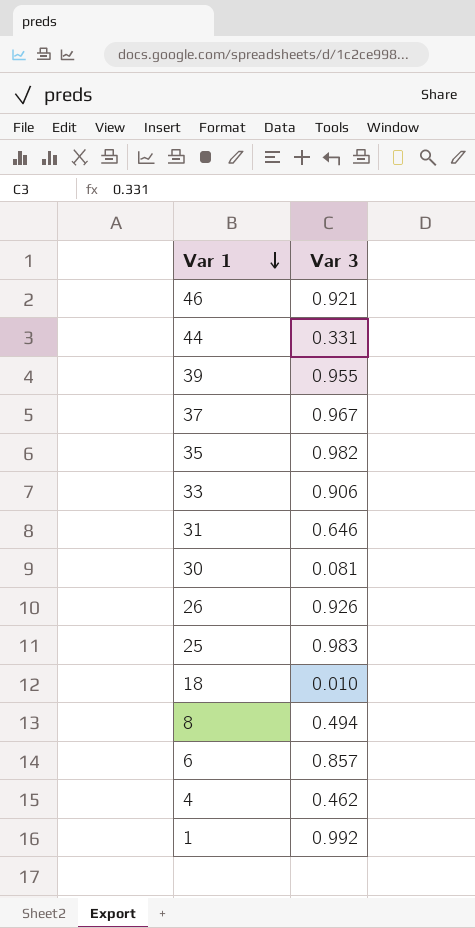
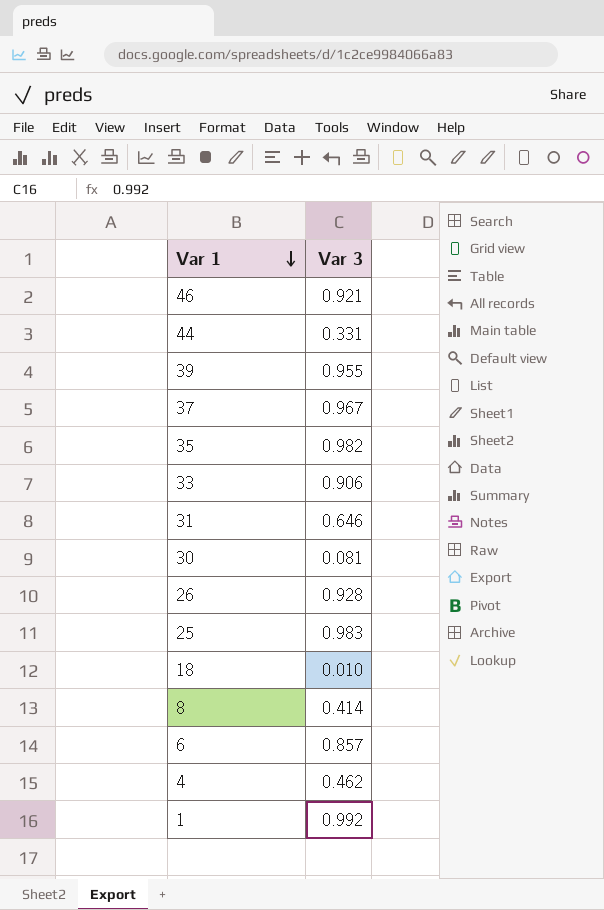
26 | Var 3: 0.926 -> 0.928
8 | Var 3: 0.494 -> 0.414

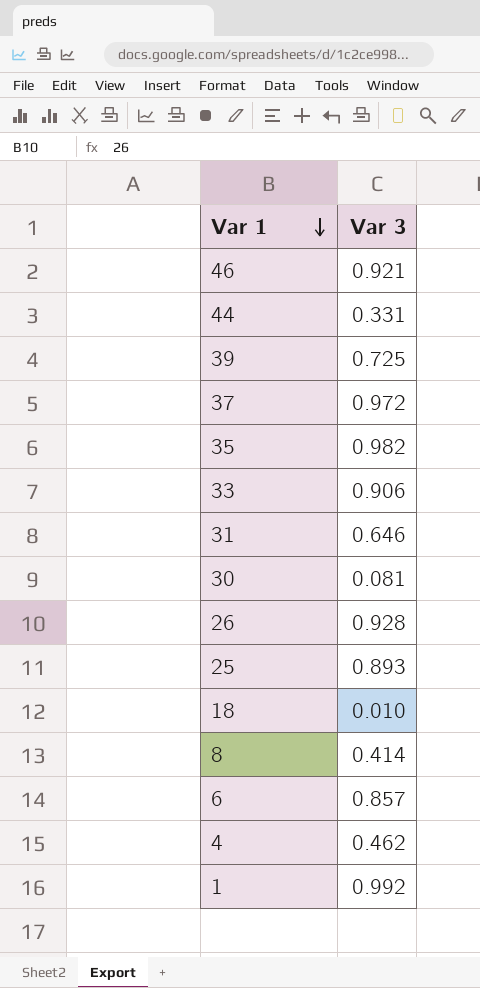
39 | Var 3: 0.955 -> 0.725
37 | Var 3: 0.967 -> 0.972
25 | Var 3: 0.983 -> 0.893

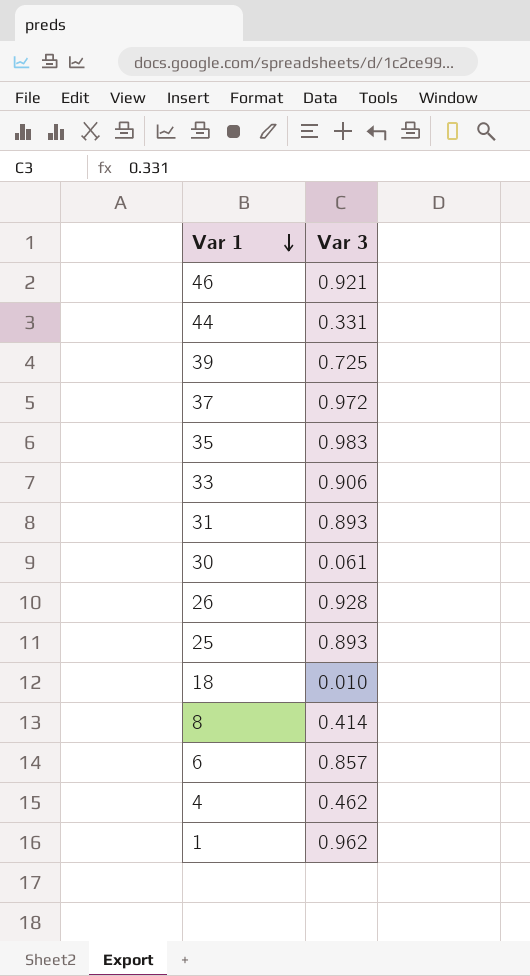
35 | Var 3: 0.982 -> 0.983
31 | Var 3: 0.646 -> 0.893
30 | Var 3: 0.081 -> 0.061
1 | Var 3: 0.992 -> 0.962

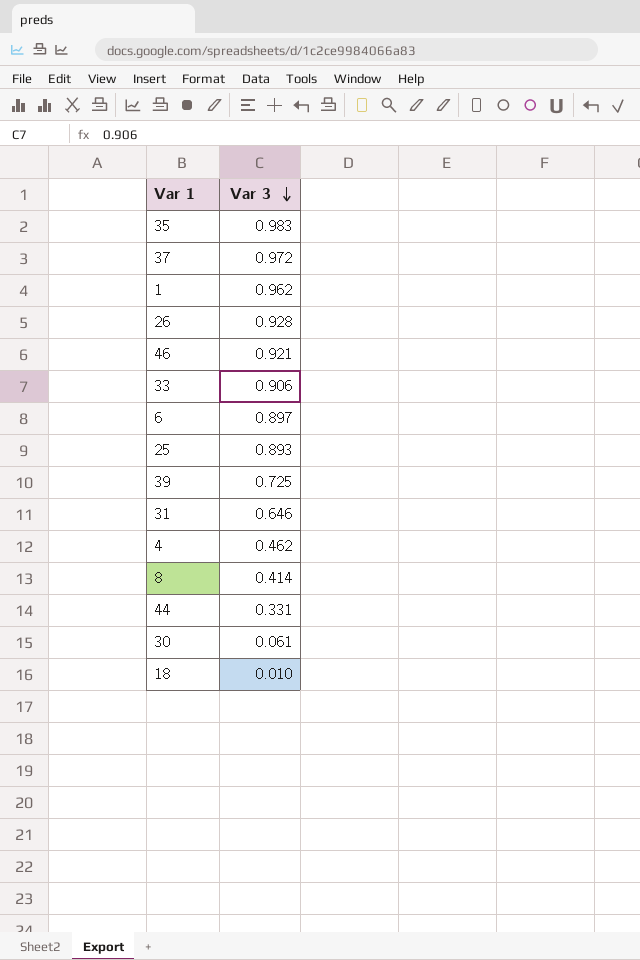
row order: Var 1 descending -> Var 3 descending
6 | Var 3: 0.857 -> 0.897
31 | Var 3: 0.893 -> 0.646

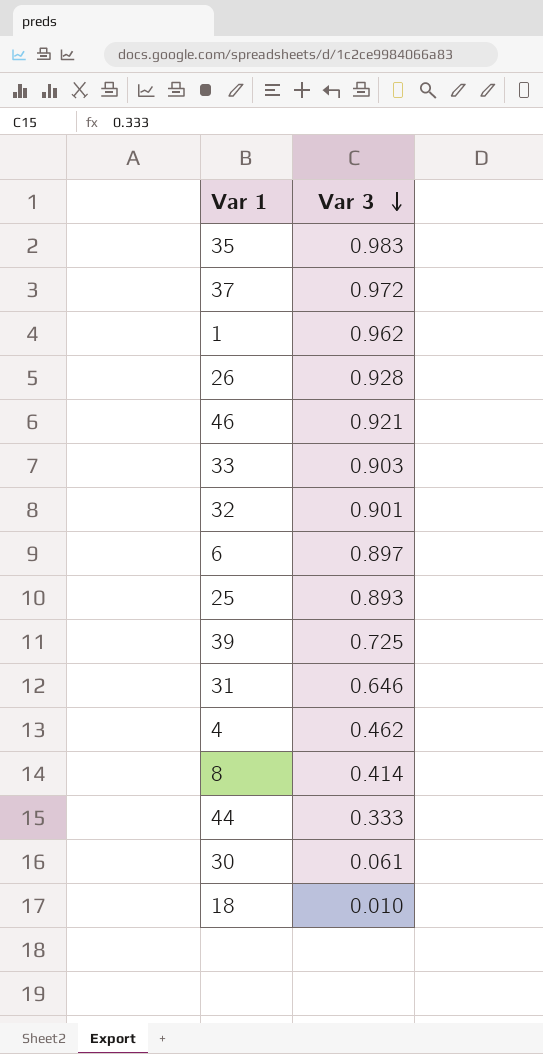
33 | Var 3: 0.906 -> 0.903
row 32: none -> 0.901
44 | Var 3: 0.331 -> 0.333

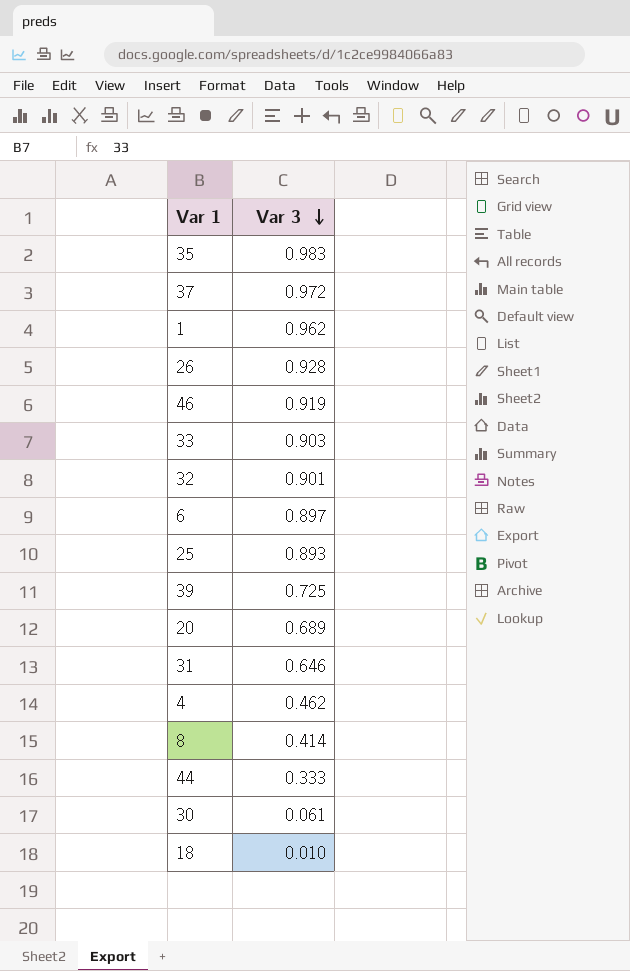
46 | Var 3: 0.921 -> 0.919
row 20: none -> 0.689

